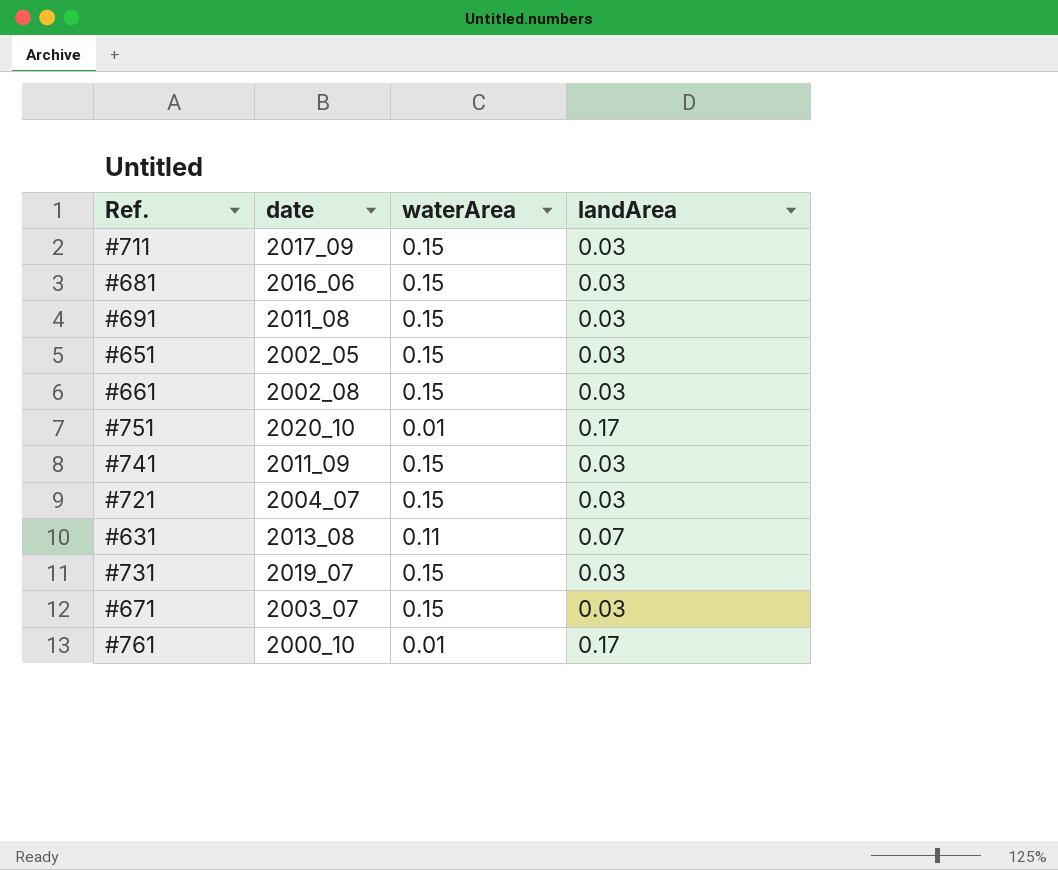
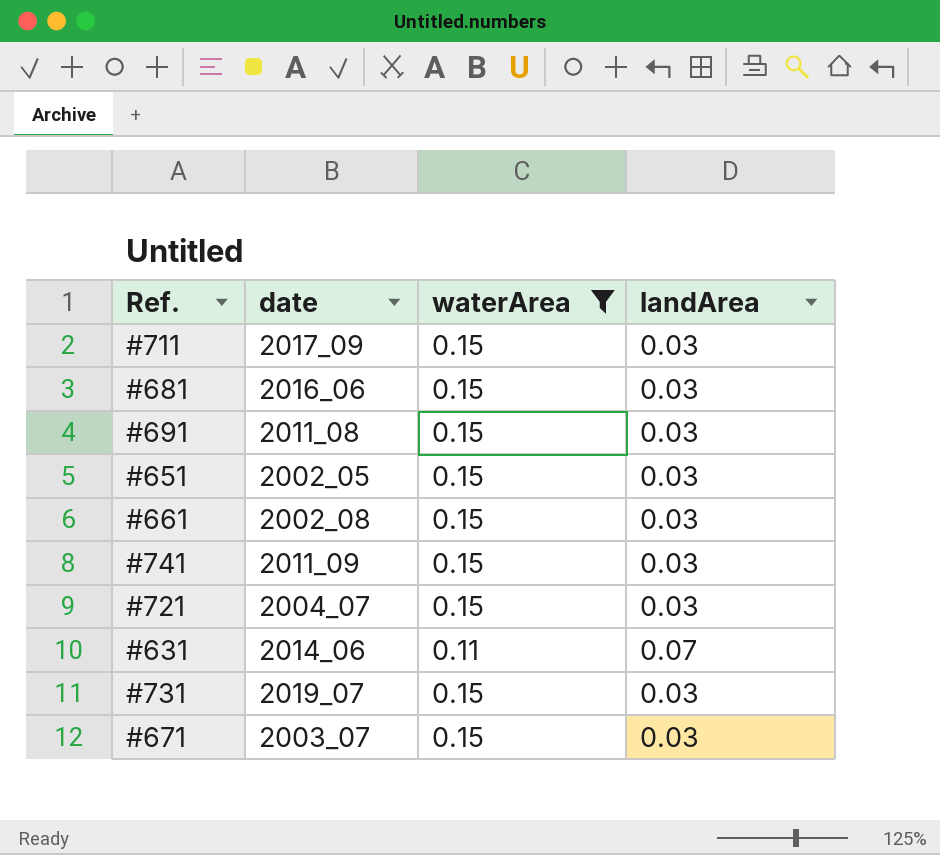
filter: none -> waterArea != 0.01
#631 | date: 2013_08 -> 2014_06

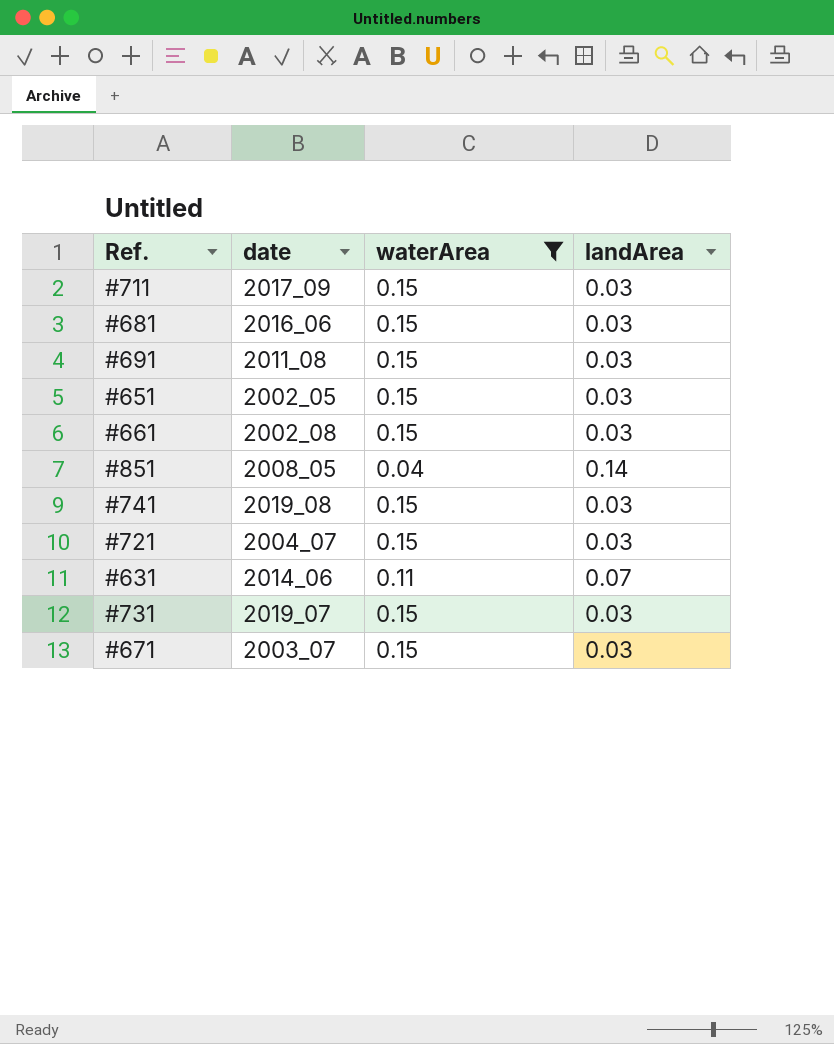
row #851: none -> 2008_05 | 0.04 | 0.14
#741 | date: 2011_09 -> 2019_08

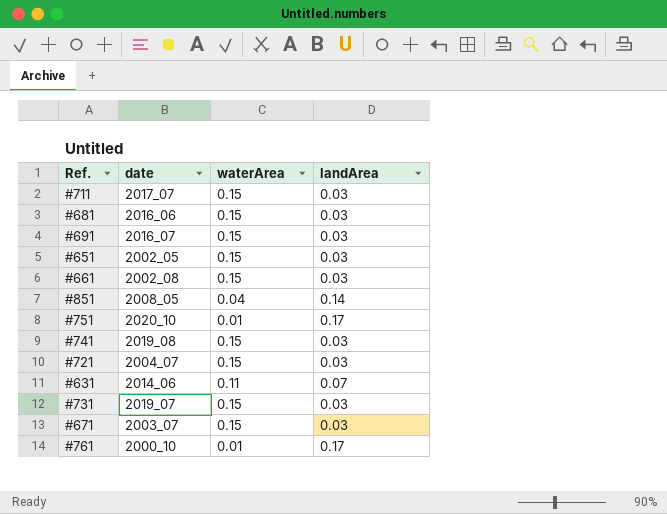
filter: waterArea != 0.01 -> none
#711 | date: 2017_09 -> 2017_07
#691 | date: 2011_08 -> 2016_07

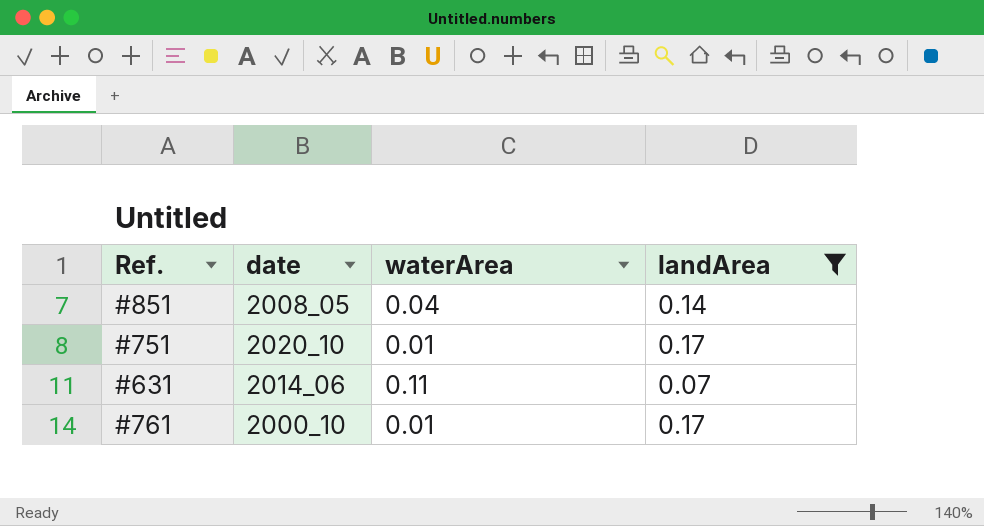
filter: none -> landArea != 0.03

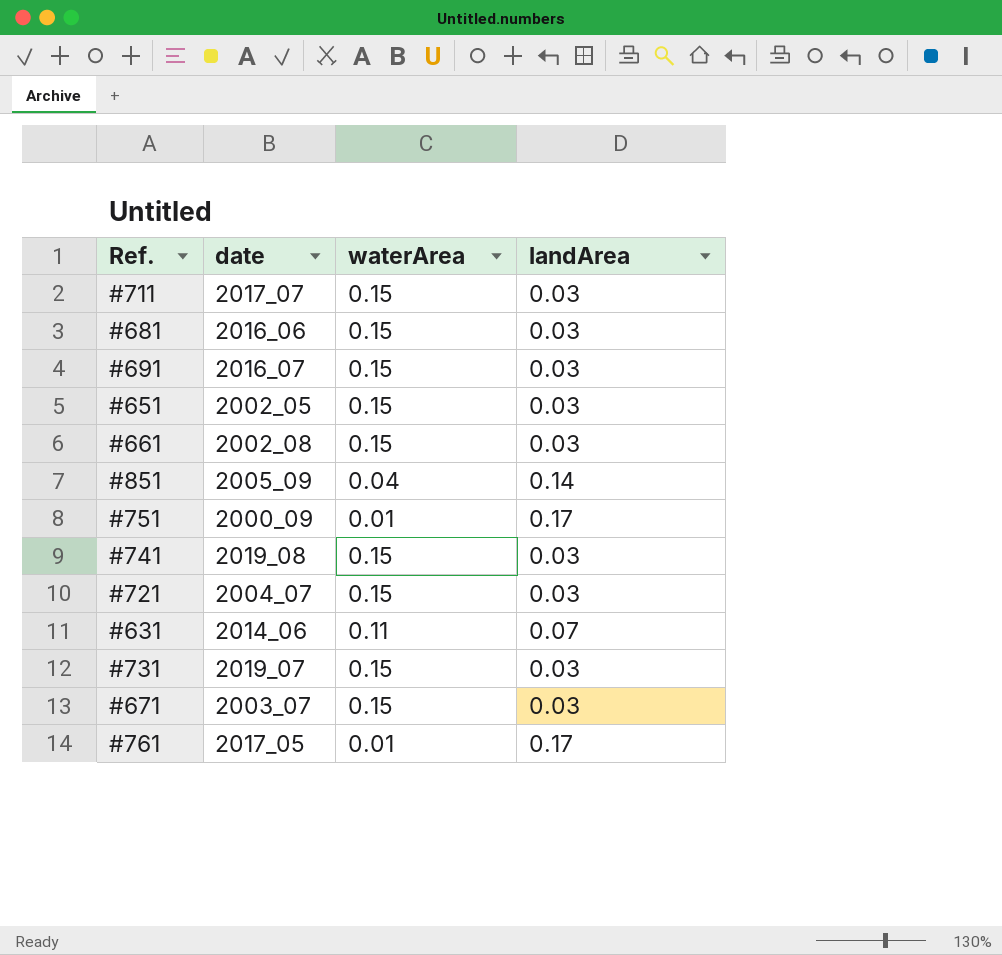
filter: landArea != 0.03 -> none
#851 | date: 2008_05 -> 2005_09
#751 | date: 2020_10 -> 2000_09
#761 | date: 2000_10 -> 2017_05

